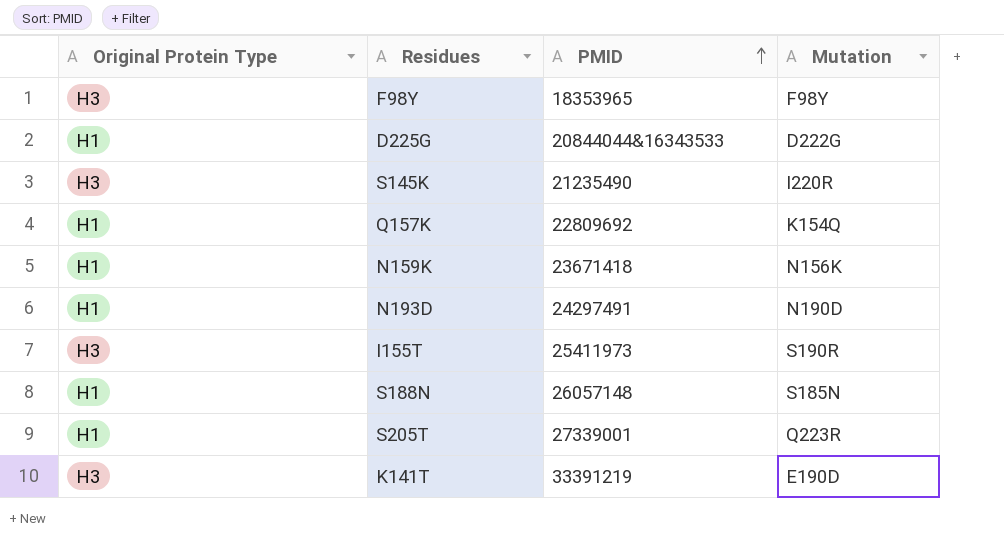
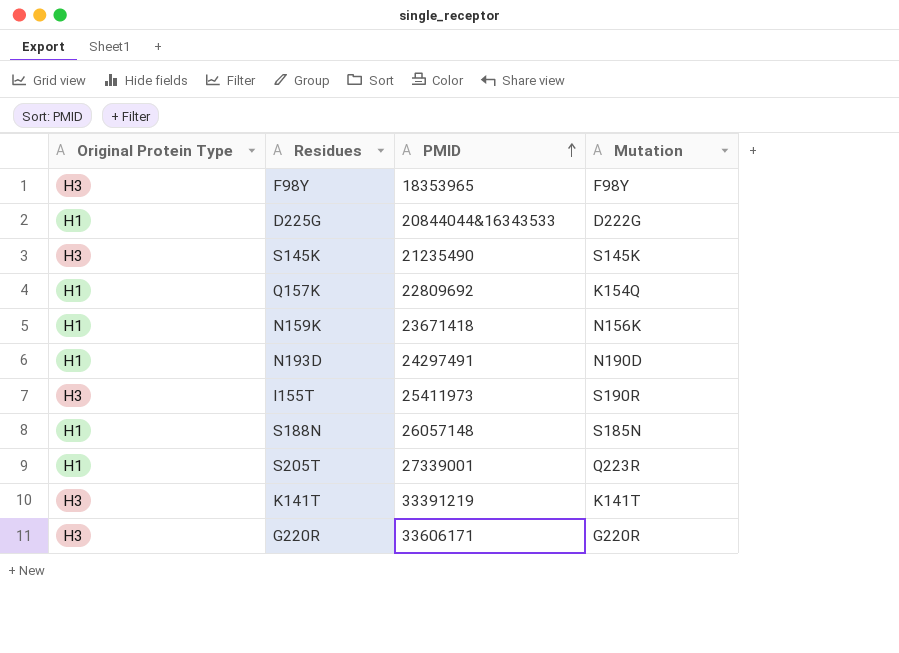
S145K | Mutation: I220R -> S145K
K141T | Mutation: E190D -> K141T
row G220R: none -> H3 | 33606171 | G220R

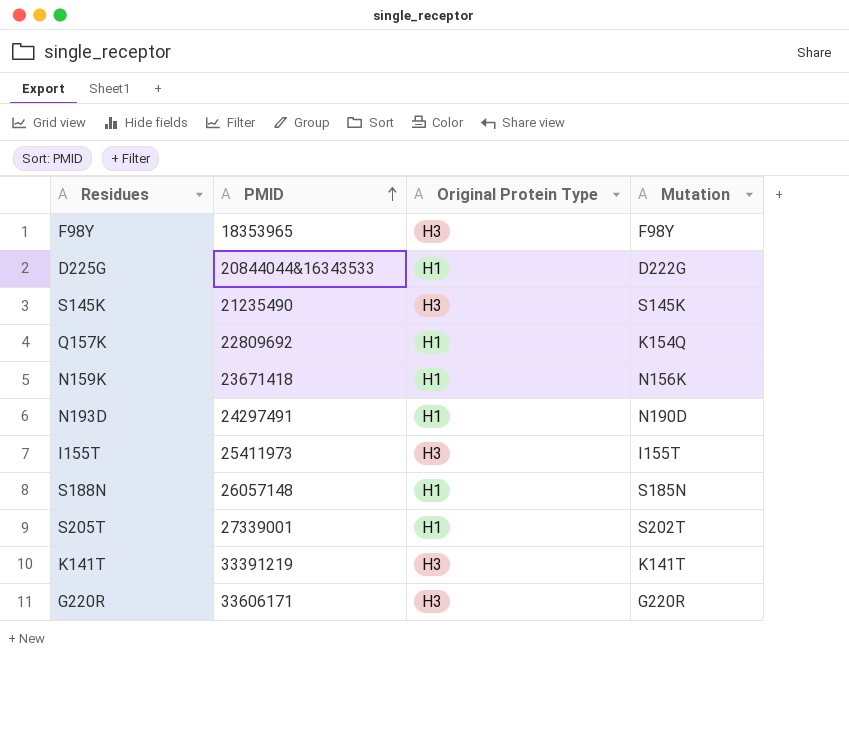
column Original Protein Type | position: 1 -> 3
I155T | Mutation: S190R -> I155T
S205T | Mutation: Q223R -> S202T

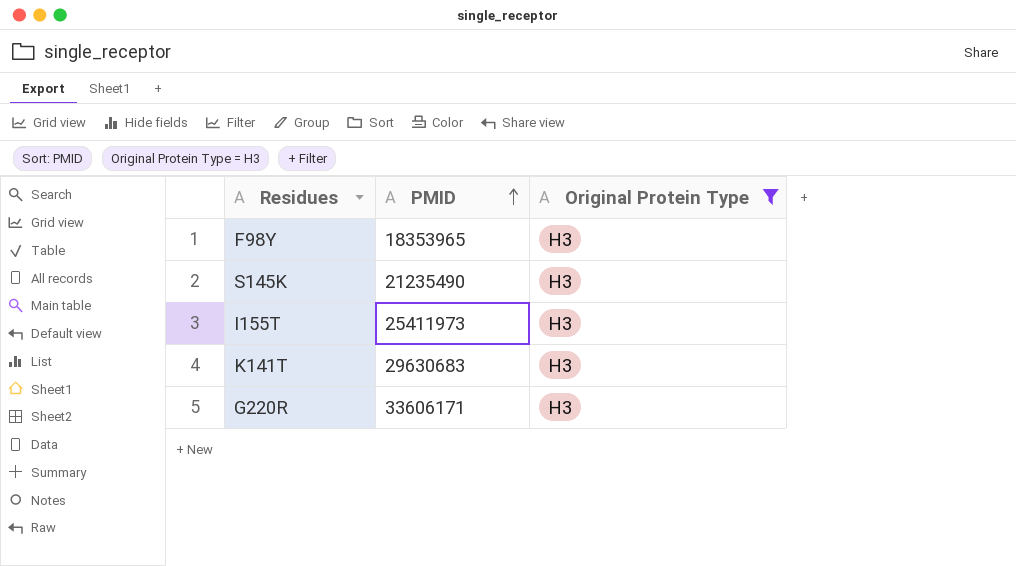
filter: none -> Original Protein Type = H3
column Mutation | position: 4 -> none
K141T | PMID: 33391219 -> 29630683

